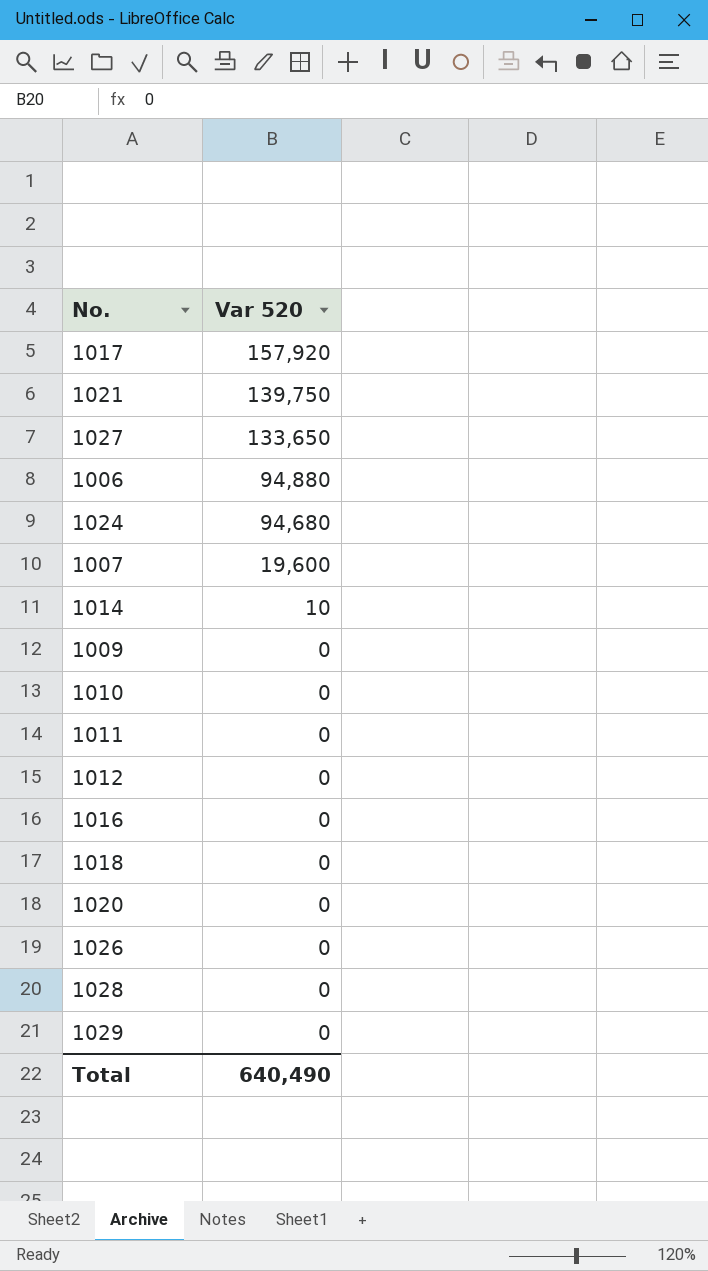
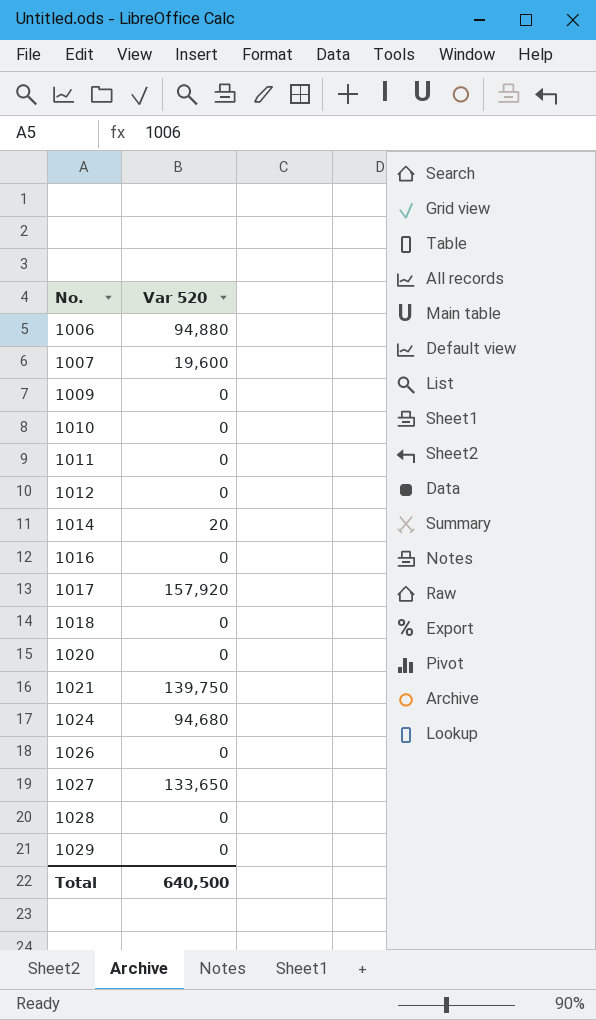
row order: Var 520 descending -> No. ascending
1014 | Var 520: 10 -> 20
Total | Var 520: 640,490 -> 640,500

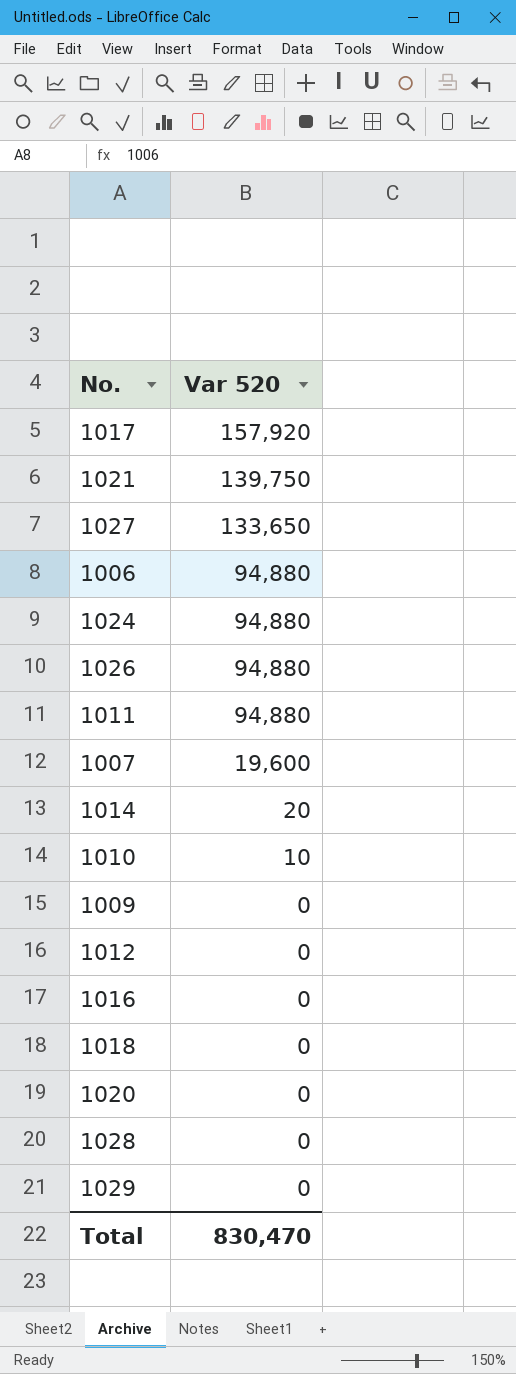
row order: No. ascending -> Var 520 descending
1024 | Var 520: 94,680 -> 94,880
1026 | Var 520: 0 -> 94,880
1011 | Var 520: 0 -> 94,880
1010 | Var 520: 0 -> 10
Total | Var 520: 640,500 -> 830,470

